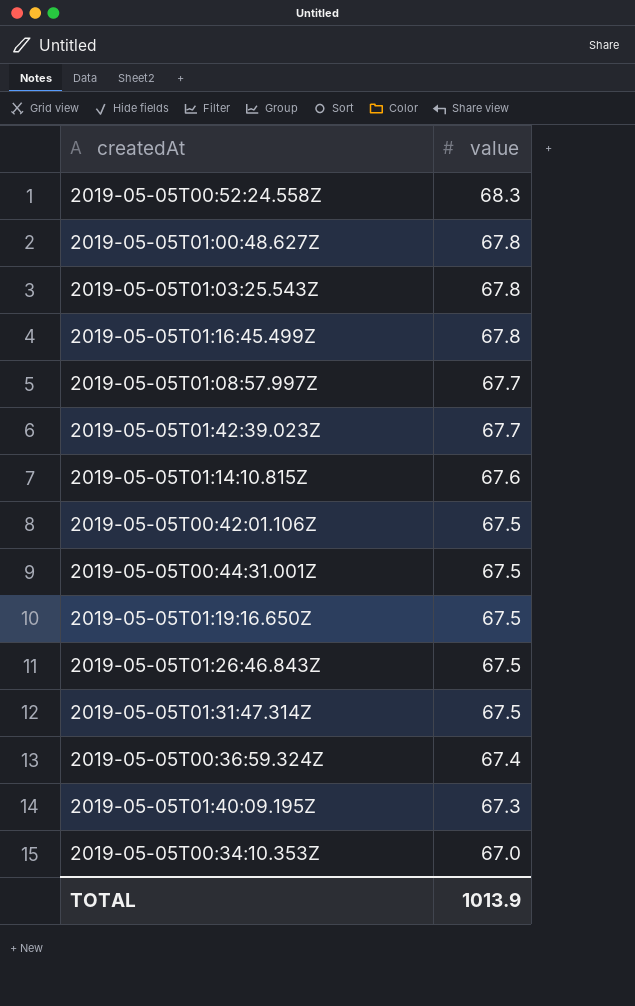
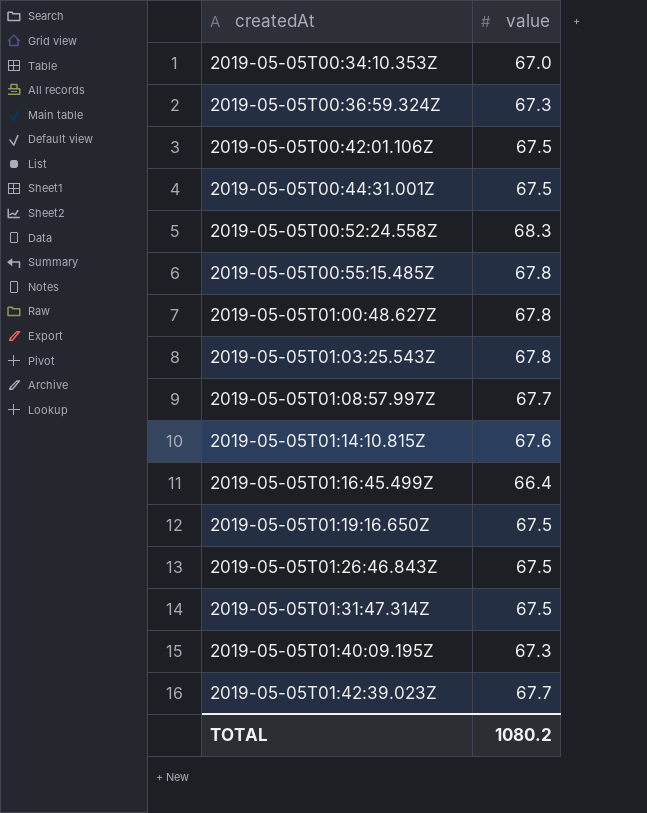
row order: value descending -> createdAt ascending
2019-05-05T00:36:59.324Z | value: 67.4 -> 67.3
row 2019-05-05T00:55:15.485Z: none -> 67.8
2019-05-05T01:16:45.499Z | value: 67.8 -> 66.4
TOTAL | value: 1013.9 -> 1080.2

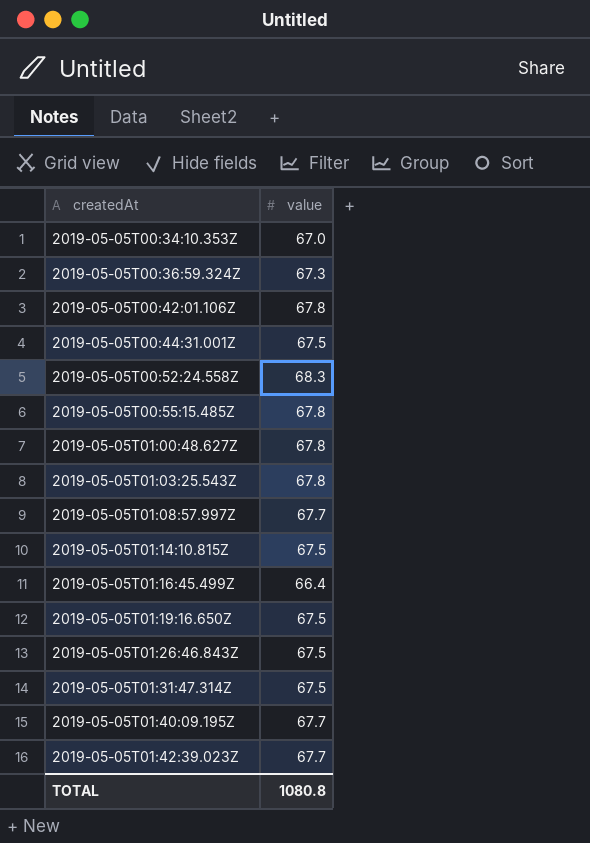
2019-05-05T00:42:01.106Z | value: 67.5 -> 67.8
2019-05-05T01:14:10.815Z | value: 67.6 -> 67.5
2019-05-05T01:40:09.195Z | value: 67.3 -> 67.7
TOTAL | value: 1080.2 -> 1080.8

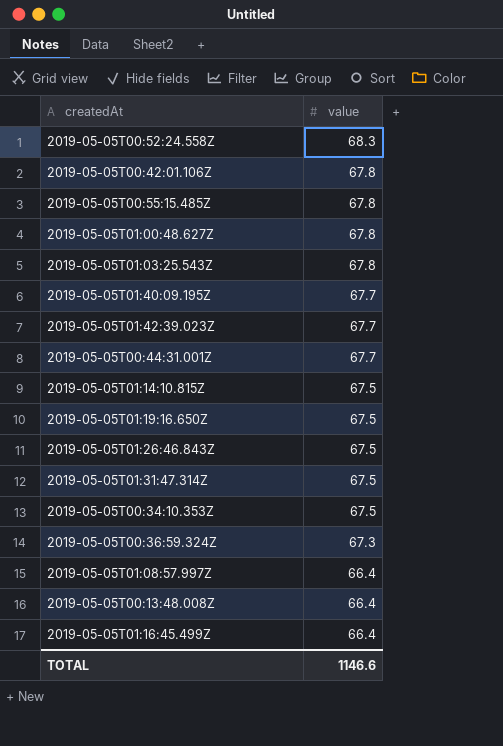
row order: createdAt ascending -> value descending
2019-05-05T00:44:31.001Z | value: 67.5 -> 67.7
2019-05-05T00:34:10.353Z | value: 67.0 -> 67.5
2019-05-05T01:08:57.997Z | value: 67.7 -> 66.4
row 2019-05-05T00:13:48.008Z: none -> 66.4
TOTAL | value: 1080.8 -> 1146.6

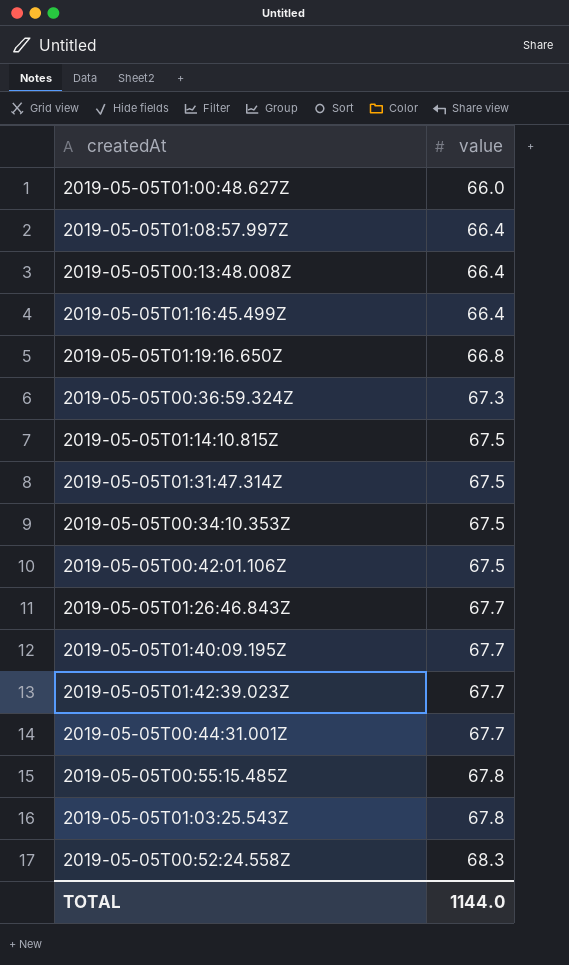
row order: value descending -> value ascending
2019-05-05T01:00:48.627Z | value: 67.8 -> 66.0
2019-05-05T01:19:16.650Z | value: 67.5 -> 66.8
2019-05-05T00:42:01.106Z | value: 67.8 -> 67.5
2019-05-05T01:26:46.843Z | value: 67.5 -> 67.7
TOTAL | value: 1146.6 -> 1144.0

